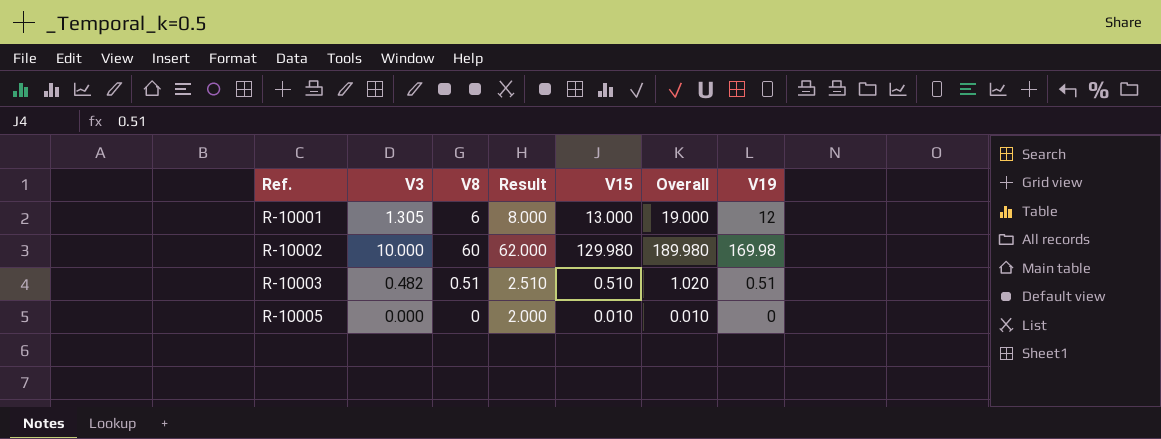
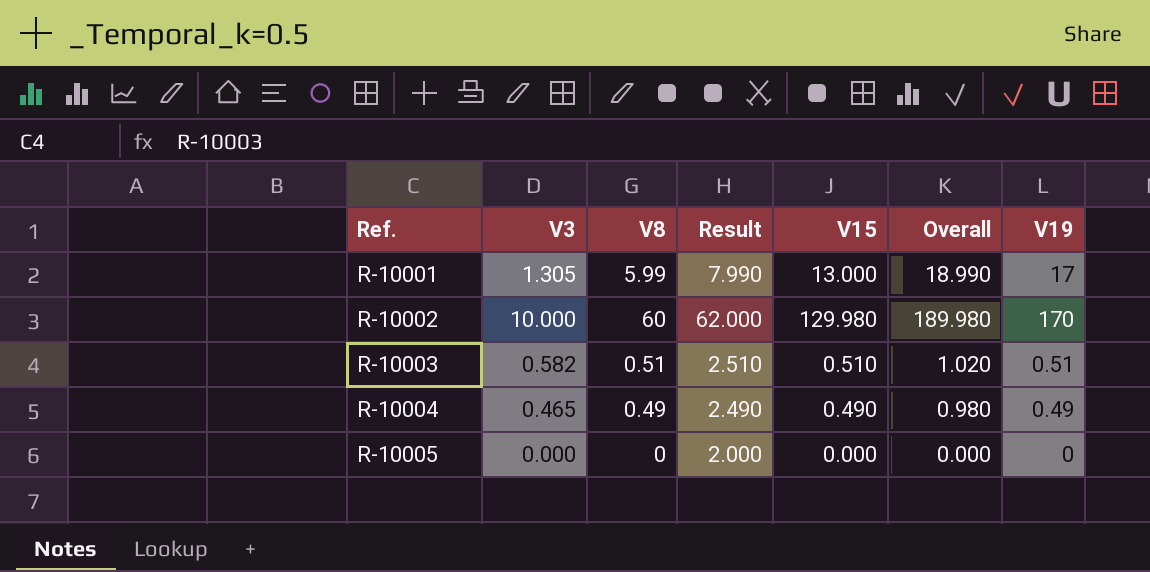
R-10001 | V8: 6 -> 5.99
R-10001 | Result: 8.000 -> 7.990
R-10001 | Overall: 19.000 -> 18.990
R-10001 | V19: 12 -> 17
R-10002 | V19: 169.98 -> 170
R-10003 | V3: 0.482 -> 0.582
row R-10004: none -> 0.465 | 0.49 | 2.490 | 0.490 | 0.980 | 0.49
R-10005 | V15: 0.010 -> 0.000
R-10005 | Overall: 0.010 -> 0.000

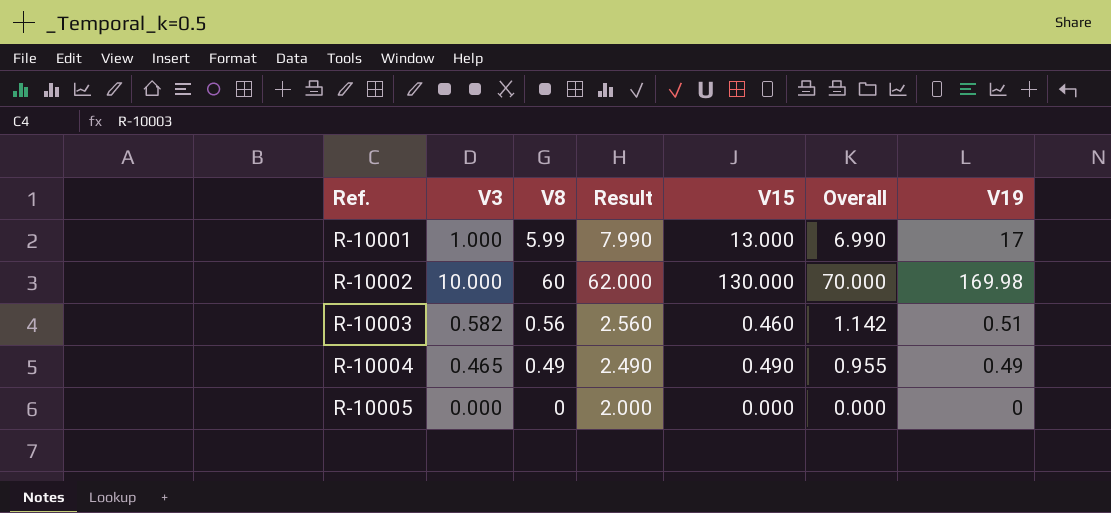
column Overall | formula: [V8] + [V15] -> [V3] + [V8]
R-10001 | V3: 1.305 -> 1.000
R-10002 | V15: 129.980 -> 130.000
R-10002 | V19: 170 -> 169.98
R-10003 | V8: 0.51 -> 0.56
R-10003 | Result: 2.510 -> 2.560
R-10003 | V15: 0.510 -> 0.460

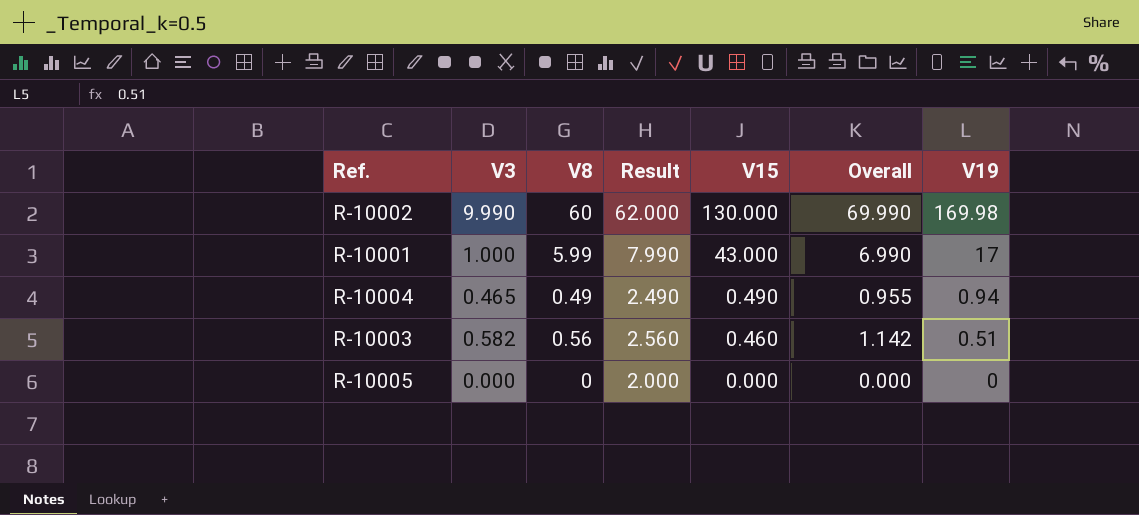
row order: Ref. ascending -> V15 descending
R-10002 | V3: 10.000 -> 9.990
R-10002 | Overall: 70.000 -> 69.990
R-10001 | V15: 13.000 -> 43.000
R-10004 | V19: 0.49 -> 0.94

